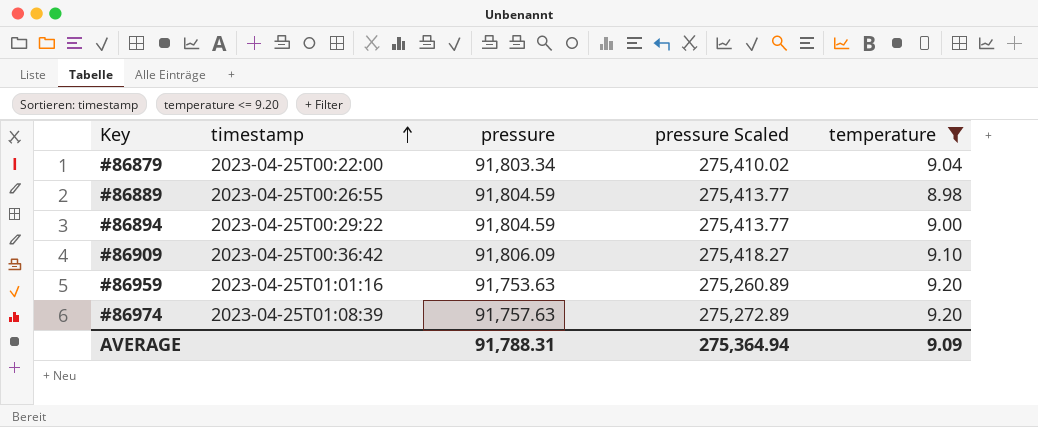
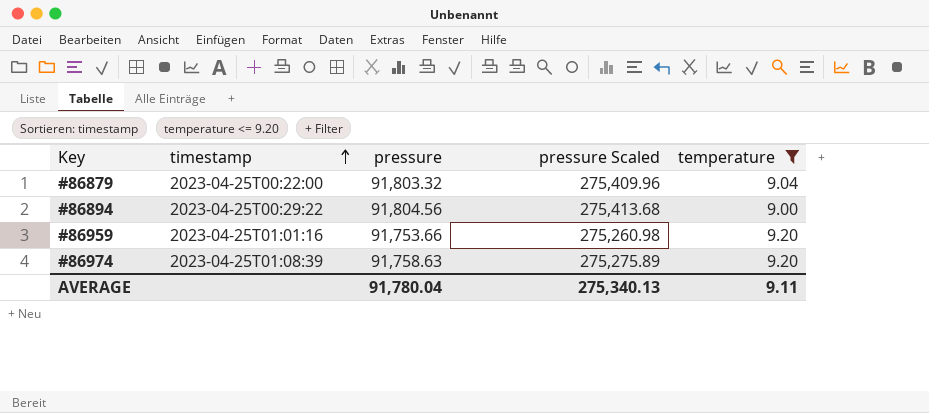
row #86889: 2023-04-25T00:26:55 | 91,804.59 | 275,413.77 | 8.98 -> none
row #86909: 2023-04-25T00:36:42 | 91,806.09 | 275,418.27 | 9.10 -> none
#86879 | pressure: 91,803.34 -> 91,803.32
#86879 | pressure Scaled: 275,410.02 -> 275,409.96
#86894 | pressure: 91,804.59 -> 91,804.56
#86894 | pressure Scaled: 275,413.77 -> 275,413.68
#86959 | pressure: 91,753.63 -> 91,753.66
#86959 | pressure Scaled: 275,260.89 -> 275,260.98
#86974 | pressure: 91,757.63 -> 91,758.63
#86974 | pressure Scaled: 275,272.89 -> 275,275.89
AVERAGE | pressure: 91,788.31 -> 91,780.04
AVERAGE | pressure Scaled: 275,364.94 -> 275,340.13
AVERAGE | temperature: 9.09 -> 9.11

